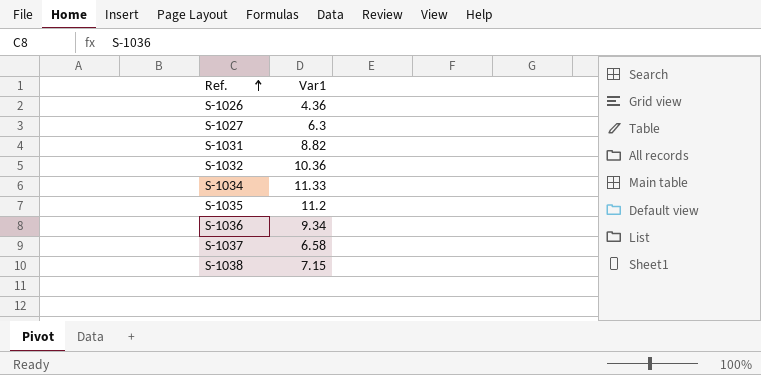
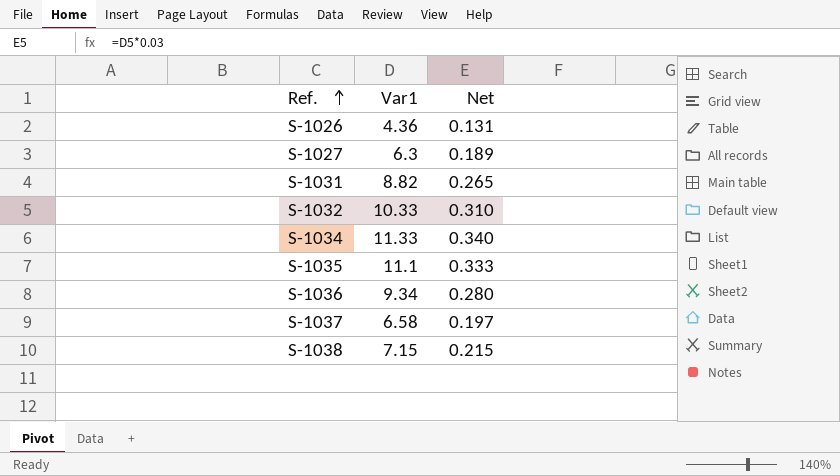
column Net | formula: none -> [Var1] * 0.03
S-1032 | Var1: 10.36 -> 10.33
S-1035 | Var1: 11.2 -> 11.1

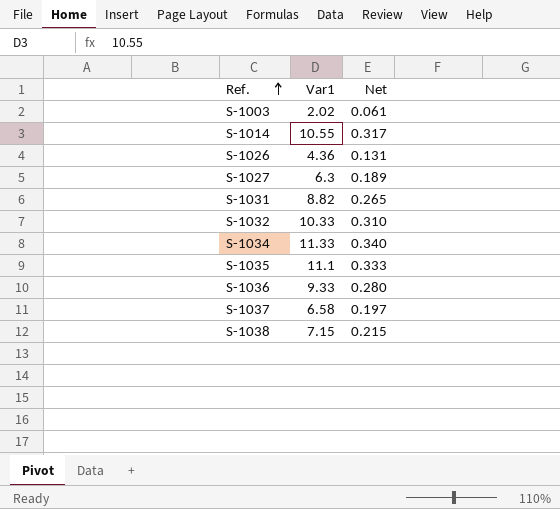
row S-1003: none -> 2.02 | 0.061
row S-1014: none -> 10.55 | 0.317
S-1036 | Var1: 9.34 -> 9.33

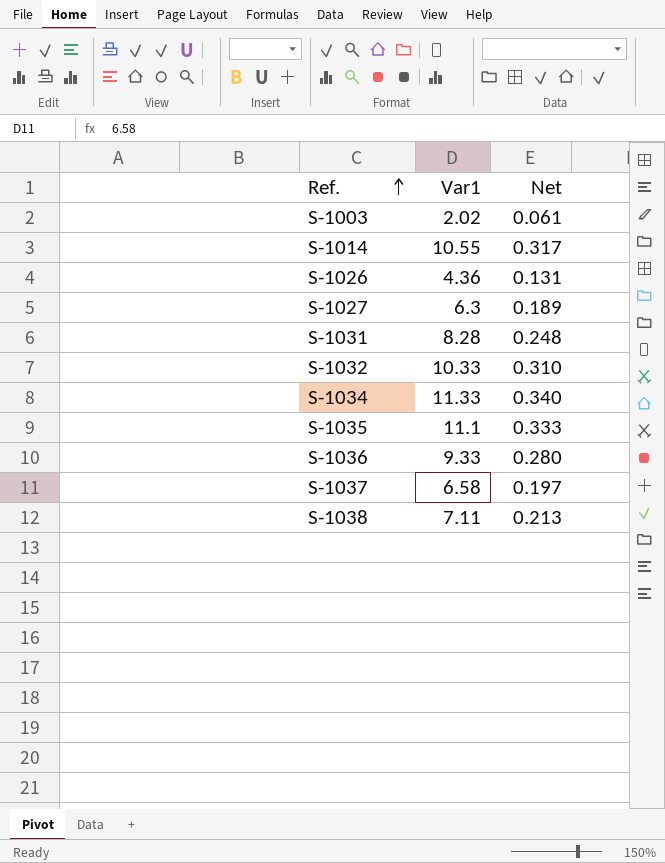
S-1031 | Var1: 8.82 -> 8.28
S-1031 | Net: 0.265 -> 0.248
S-1038 | Var1: 7.15 -> 7.11
S-1038 | Net: 0.215 -> 0.213

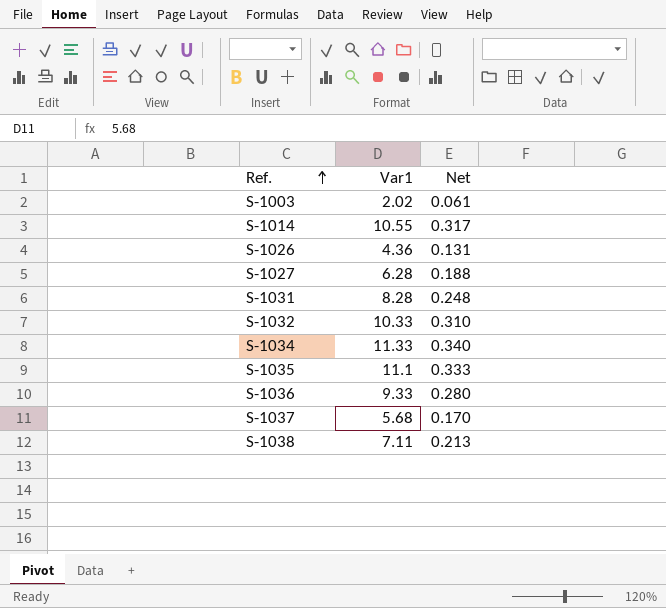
S-1027 | Var1: 6.3 -> 6.28
S-1027 | Net: 0.189 -> 0.188
S-1037 | Var1: 6.58 -> 5.68
S-1037 | Net: 0.197 -> 0.170

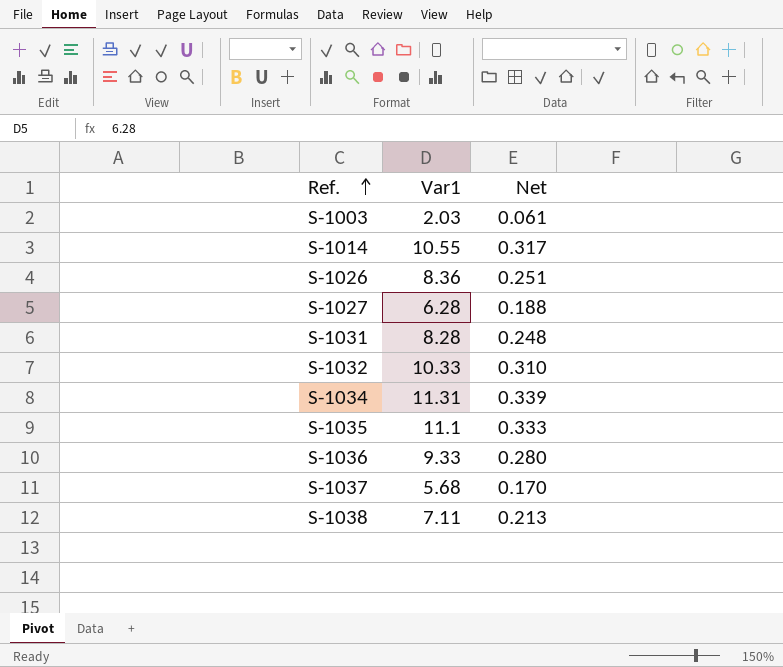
S-1003 | Var1: 2.02 -> 2.03
S-1026 | Var1: 4.36 -> 8.36
S-1026 | Net: 0.131 -> 0.251
S-1034 | Var1: 11.33 -> 11.31
S-1034 | Net: 0.340 -> 0.339

